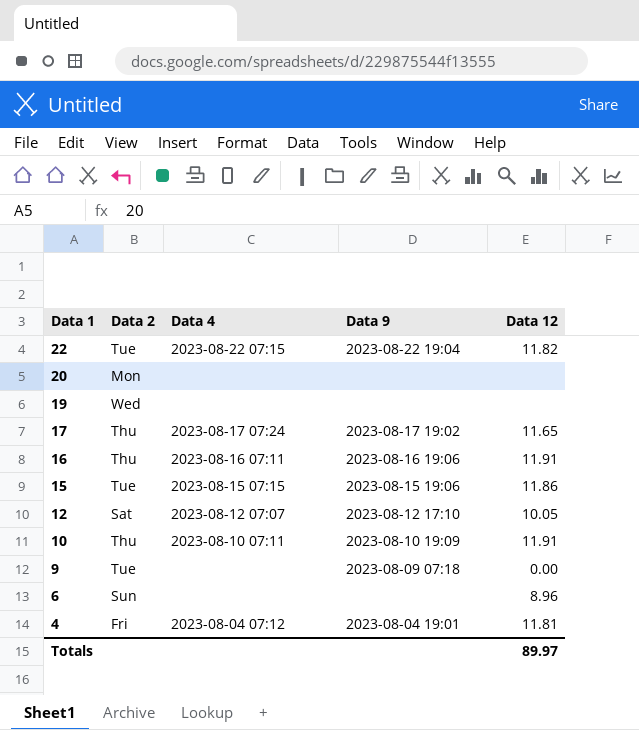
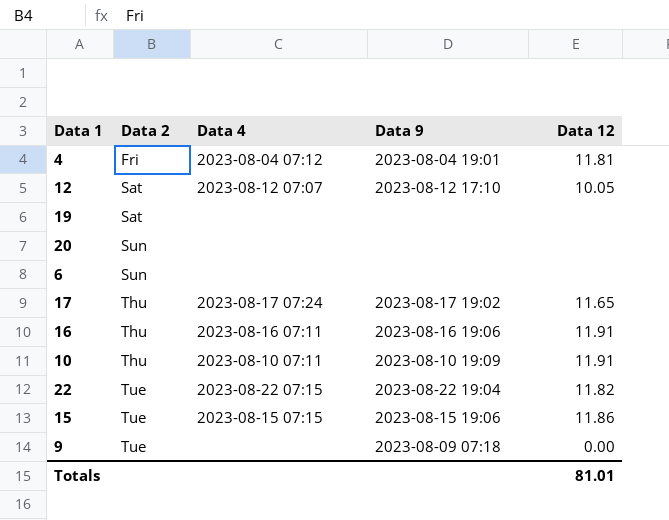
row order: Data 1 descending -> Data 2 ascending
19 | Data 2: Wed -> Sat
20 | Data 2: Mon -> Sun
6 | Data 12: 8.96 -> none
Totals | Data 12: 89.97 -> 81.01

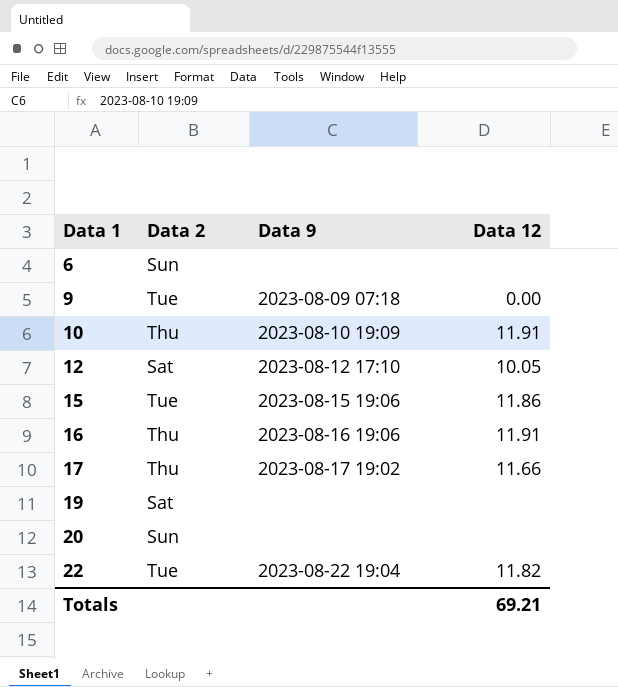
row order: Data 2 ascending -> Data 1 ascending
column Data 4 | position: 3 -> none
row 4: Fri | 2023-08-04 07:12 | 2023-08-04 19:01 | 11.81 -> none
17 | Data 12: 11.65 -> 11.66
Totals | Data 12: 81.01 -> 69.21

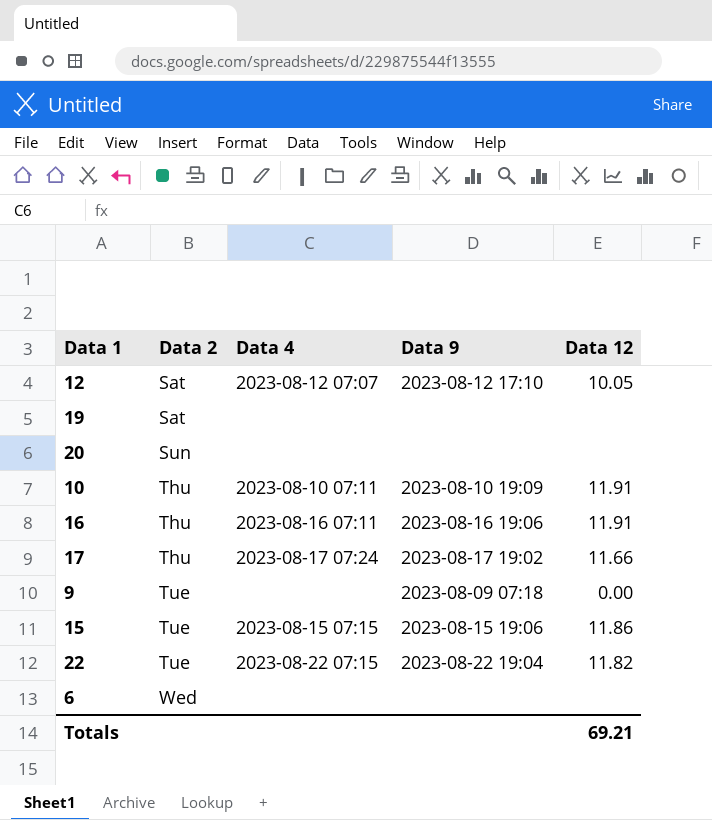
row order: Data 1 ascending -> Data 2 ascending
column Data 4 | position: none -> 3
6 | Data 2: Sun -> Wed

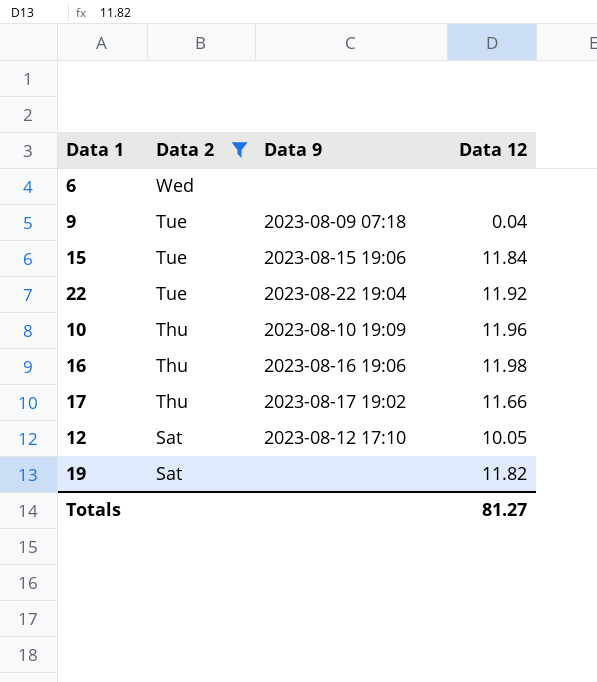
filter: none -> Data 2 != Sun
row order: Data 2 ascending -> Data 2 descending
column Data 4 | position: 3 -> none
9 | Data 12: 0.00 -> 0.04
15 | Data 12: 11.86 -> 11.84
22 | Data 12: 11.82 -> 11.92
10 | Data 12: 11.91 -> 11.96
16 | Data 12: 11.91 -> 11.98
19 | Data 12: none -> 11.82
Totals | Data 12: 69.21 -> 81.27

